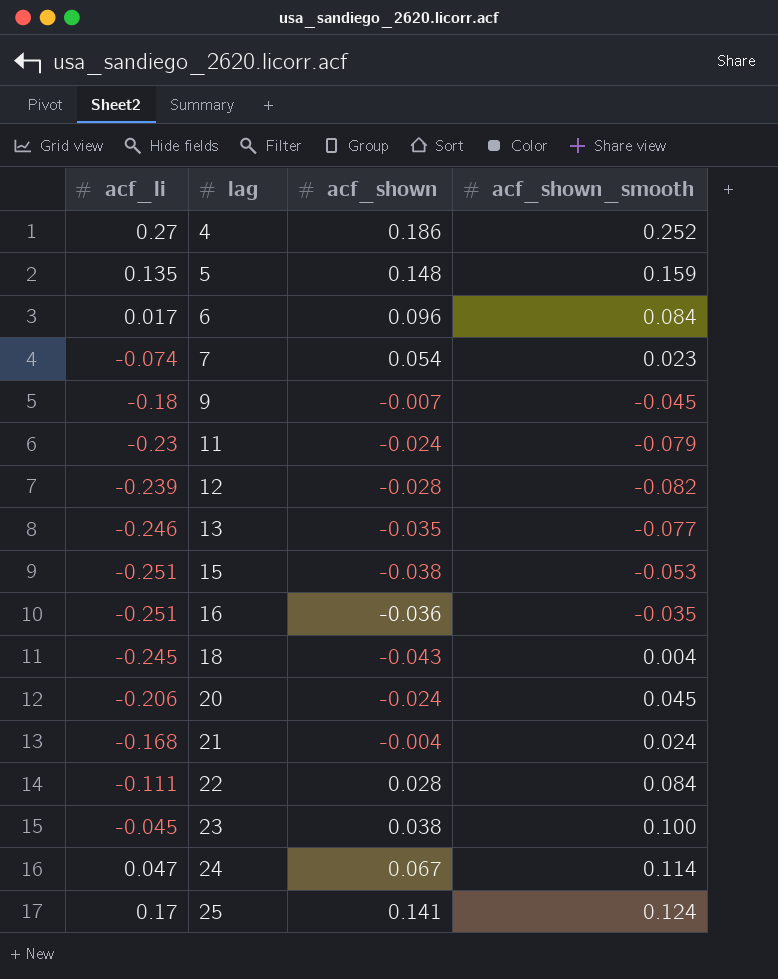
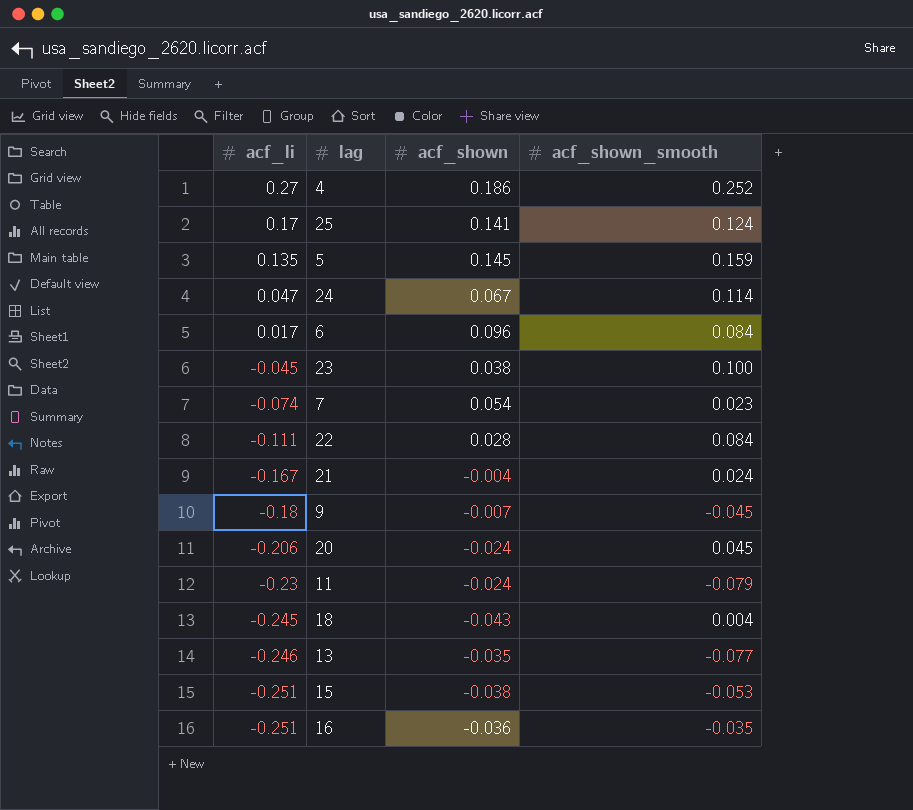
row order: lag ascending -> acf_li descending
row 12: -0.239 | -0.028 | -0.082 -> none
5 | acf_shown: 0.148 -> 0.145
21 | acf_li: -0.168 -> -0.167

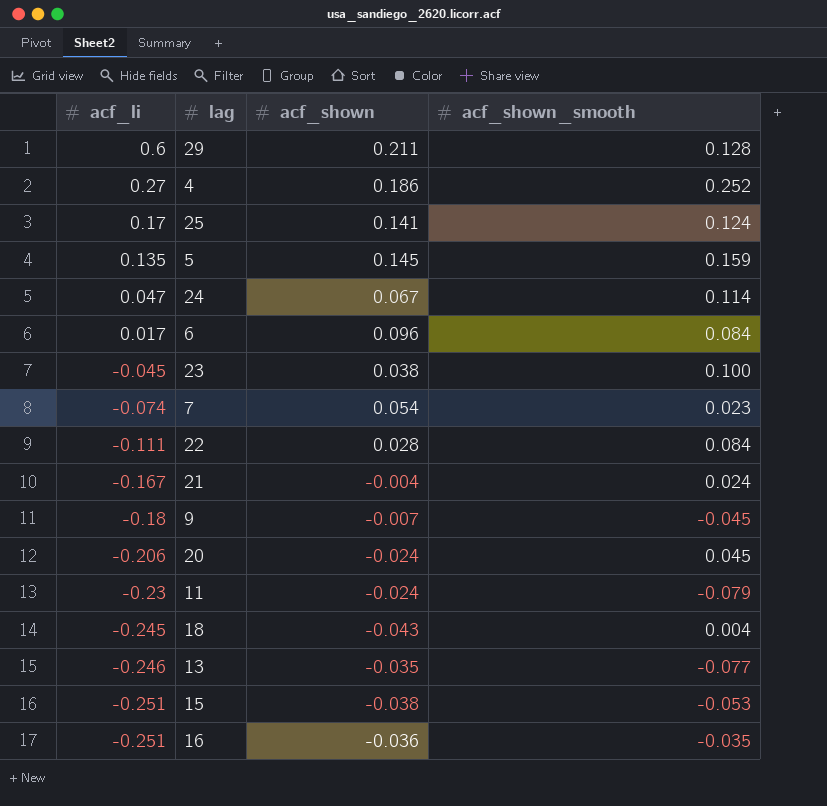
row 29: none -> 0.6 | 0.211 | 0.128

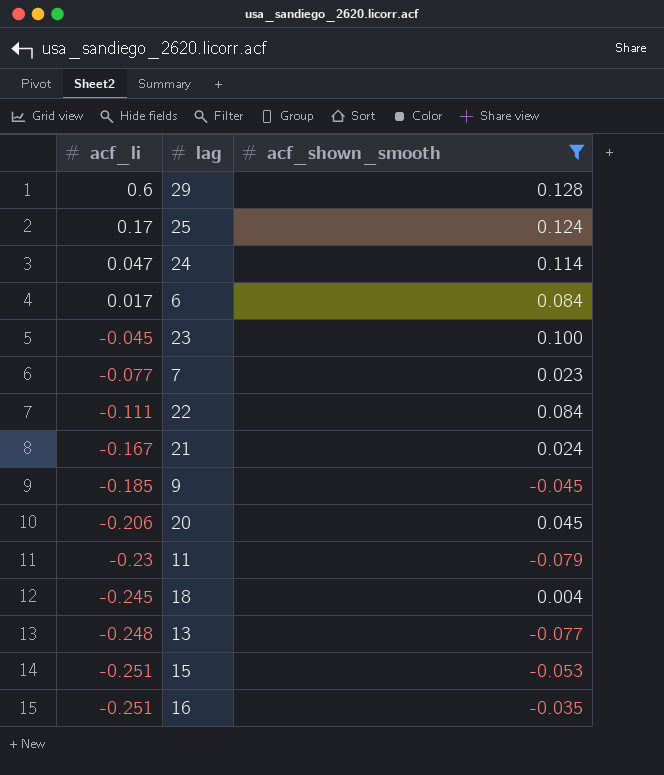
filter: none -> acf_shown_smooth <= 0.128
column acf_shown | position: 3 -> none
7 | acf_li: -0.074 -> -0.077
9 | acf_li: -0.18 -> -0.185
13 | acf_li: -0.246 -> -0.248

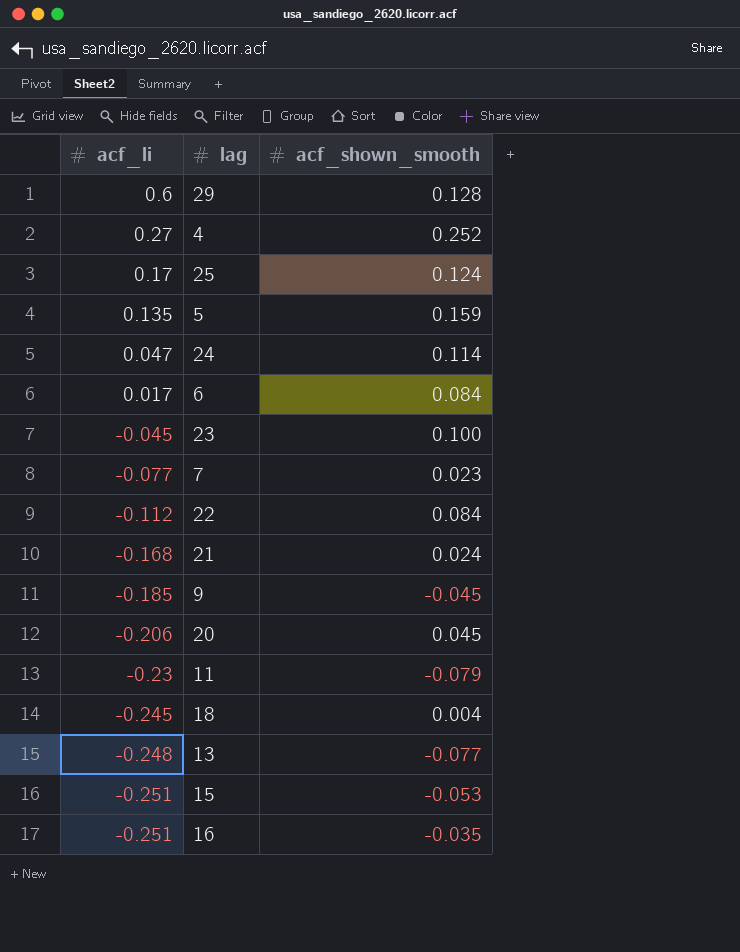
filter: acf_shown_smooth <= 0.128 -> none
22 | acf_li: -0.111 -> -0.112
21 | acf_li: -0.167 -> -0.168

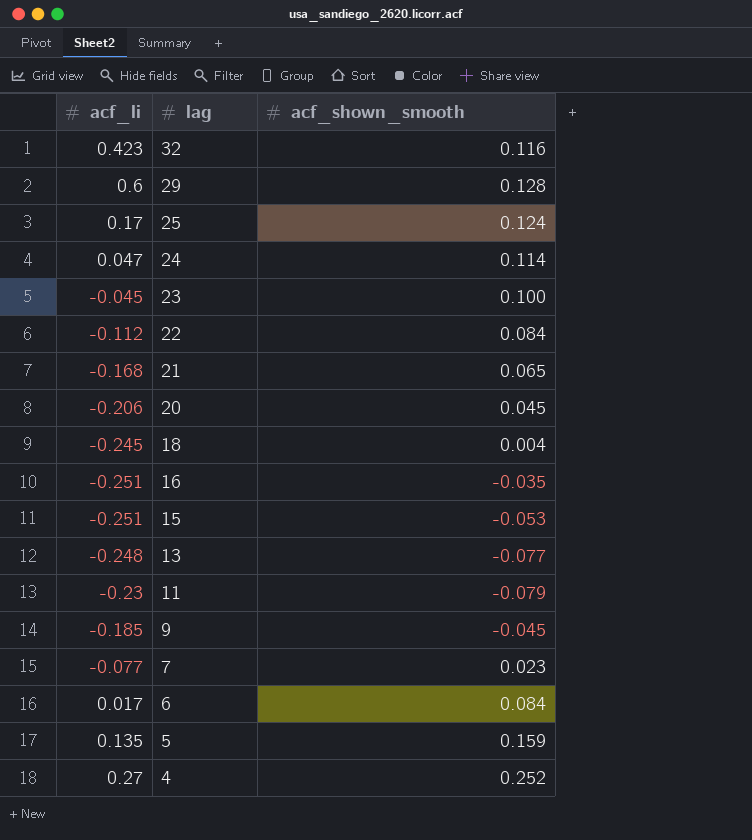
row order: acf_li descending -> lag descending
row 32: none -> 0.423 | 0.116
21 | acf_shown_smooth: 0.024 -> 0.065

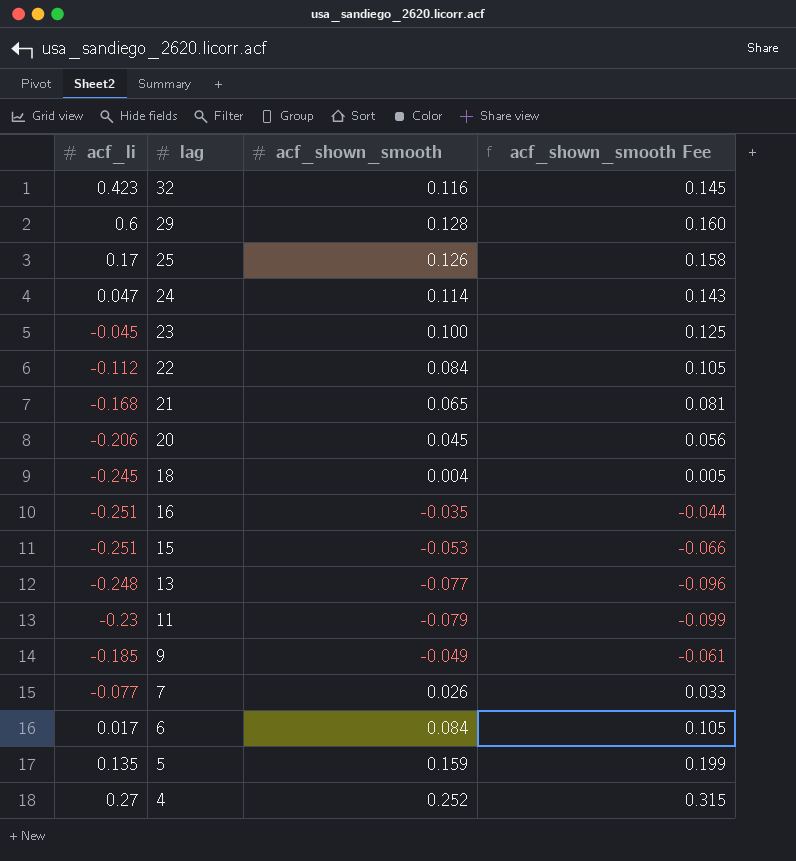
column acf_shown_smooth Fee | formula: none -> [acf_shown_smooth] * 1.25
25 | acf_shown_smooth: 0.124 -> 0.126
9 | acf_shown_smooth: -0.045 -> -0.049
7 | acf_shown_smooth: 0.023 -> 0.026

